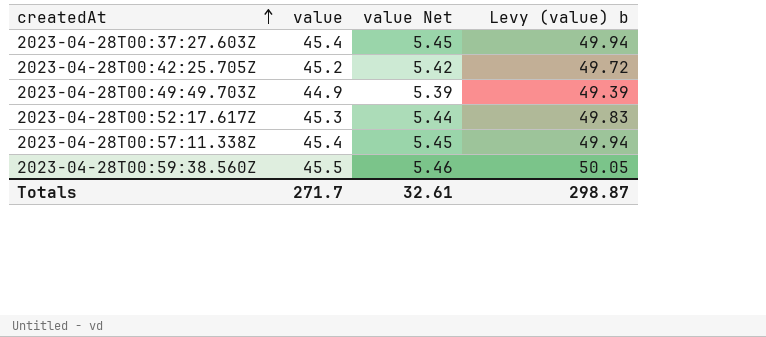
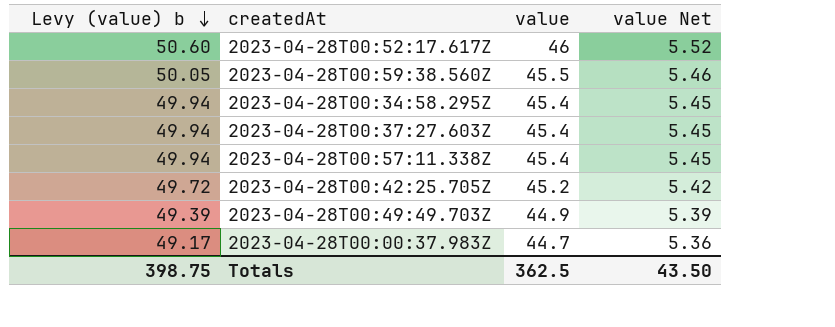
row order: createdAt ascending -> Levy (value) b descending
column Levy (value) b | position: 4 -> 1
2023-04-28T00:52:17.617Z | Levy (value) b: 49.83 -> 50.60
2023-04-28T00:52:17.617Z | value: 45.3 -> 46
2023-04-28T00:52:17.617Z | value Net: 5.44 -> 5.52
row 2023-04-28T00:34:58.295Z: none -> 49.94 | 45.4 | 5.45
row 2023-04-28T00:00:37.983Z: none -> 49.17 | 44.7 | 5.36
Totals | Levy (value) b: 298.87 -> 398.75
Totals | value: 271.7 -> 362.5
Totals | value Net: 32.61 -> 43.50

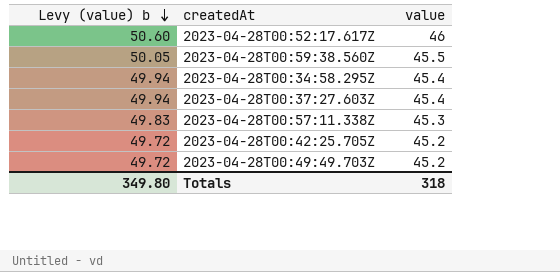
column value Net | formula: [value] * 0.12 -> none
row 2023-04-28T00:00:37.983Z: 49.17 | 44.7 | 5.36 -> none
2023-04-28T00:57:11.338Z | Levy (value) b: 49.94 -> 49.83
2023-04-28T00:57:11.338Z | value: 45.4 -> 45.3
2023-04-28T00:49:49.703Z | Levy (value) b: 49.39 -> 49.72
2023-04-28T00:49:49.703Z | value: 44.9 -> 45.2
Totals | Levy (value) b: 398.75 -> 349.80
Totals | value: 362.5 -> 318

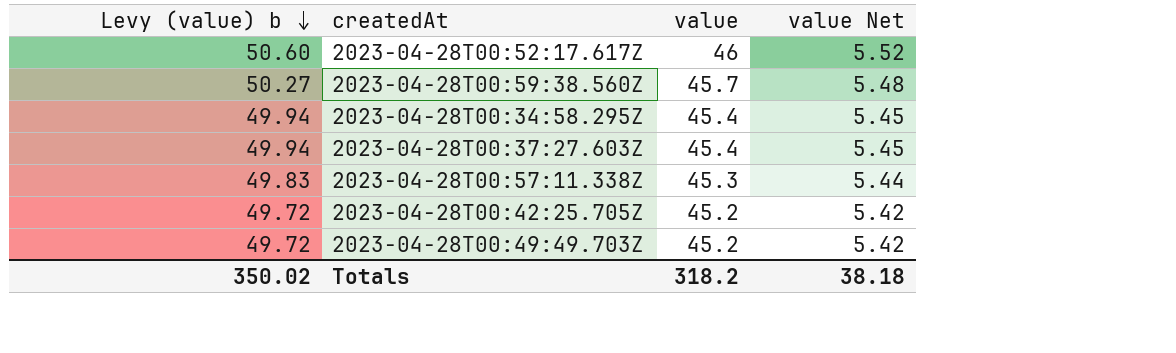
column value Net | formula: none -> [value] * 0.12
2023-04-28T00:59:38.560Z | Levy (value) b: 50.05 -> 50.27
2023-04-28T00:59:38.560Z | value: 45.5 -> 45.7
Totals | Levy (value) b: 349.80 -> 350.02
Totals | value: 318 -> 318.2

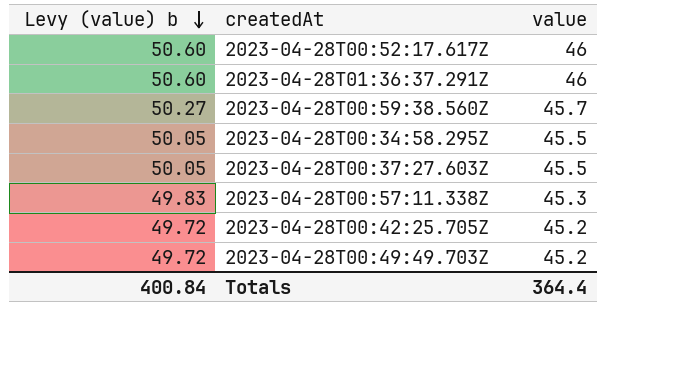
column value Net | formula: [value] * 0.12 -> none
row 2023-04-28T01:36:37.291Z: none -> 50.60 | 46
2023-04-28T00:34:58.295Z | Levy (value) b: 49.94 -> 50.05
2023-04-28T00:34:58.295Z | value: 45.4 -> 45.5
2023-04-28T00:37:27.603Z | Levy (value) b: 49.94 -> 50.05
2023-04-28T00:37:27.603Z | value: 45.4 -> 45.5
Totals | Levy (value) b: 350.02 -> 400.84
Totals | value: 318.2 -> 364.4

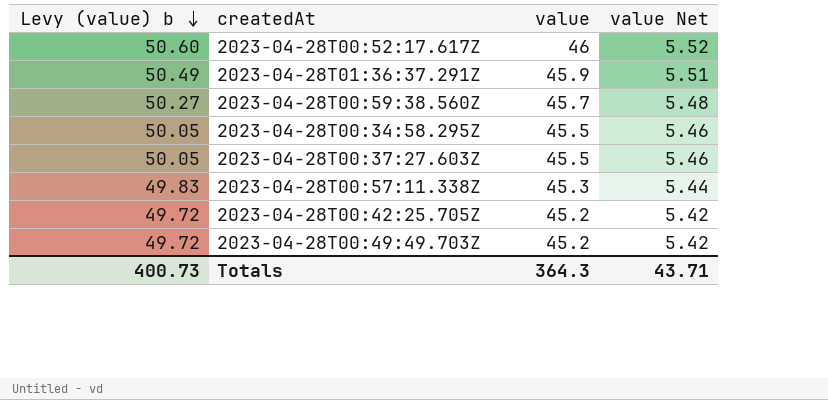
column value Net | formula: none -> [value] * 0.12
2023-04-28T01:36:37.291Z | Levy (value) b: 50.60 -> 50.49
2023-04-28T01:36:37.291Z | value: 46 -> 45.9
Totals | Levy (value) b: 400.84 -> 400.73
Totals | value: 364.4 -> 364.3

